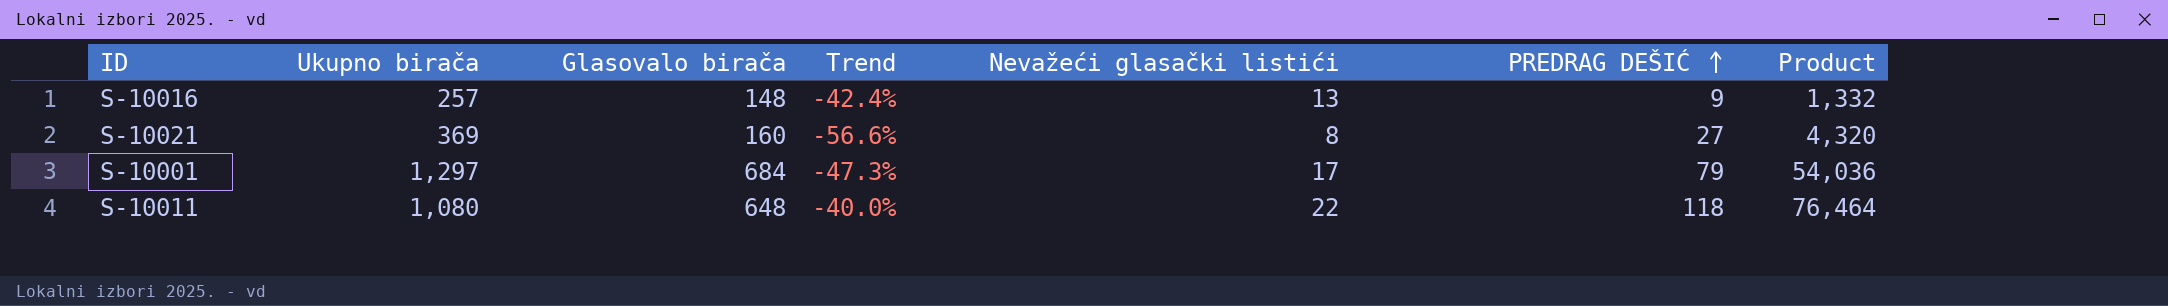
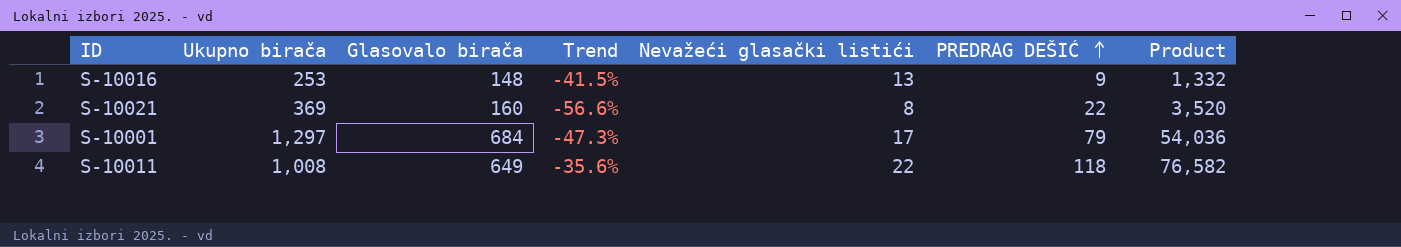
S-10016 | Ukupno birača: 257 -> 253
S-10016 | Trend: -42.4% -> -41.5%
S-10021 | PREDRAG DEŠIĆ: 27 -> 22
S-10021 | Product: 4,320 -> 3,520
S-10011 | Ukupno birača: 1,080 -> 1,008
S-10011 | Glasovalo birača: 648 -> 649
S-10011 | Trend: -40.0% -> -35.6%
S-10011 | Product: 76,464 -> 76,582

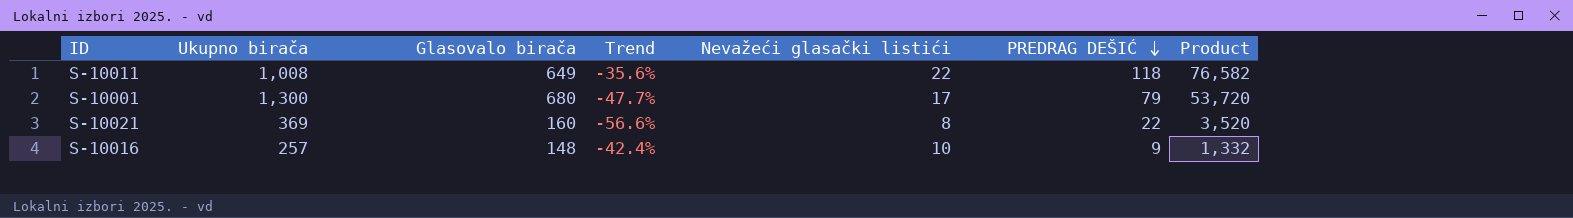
row order: PREDRAG DEŠIĆ ascending -> PREDRAG DEŠIĆ descending
S-10001 | Ukupno birača: 1,297 -> 1,300
S-10001 | Glasovalo birača: 684 -> 680
S-10001 | Trend: -47.3% -> -47.7%
S-10001 | Product: 54,036 -> 53,720
S-10016 | Ukupno birača: 253 -> 257
S-10016 | Trend: -41.5% -> -42.4%
S-10016 | Nevažeći glasački listići: 13 -> 10

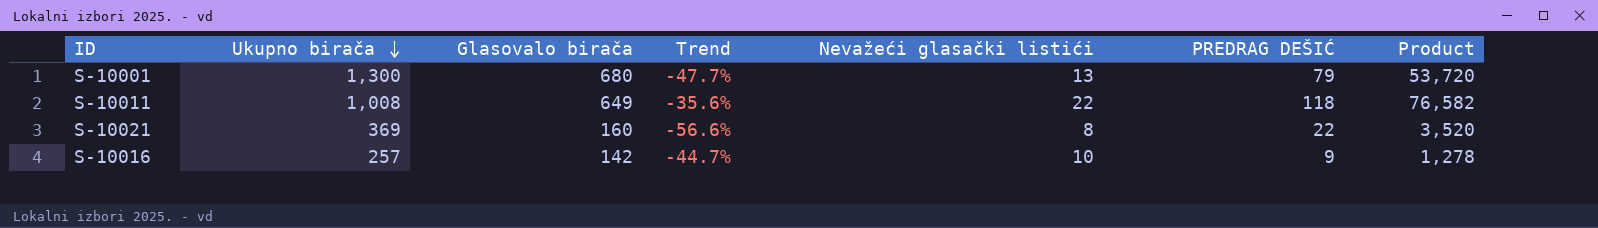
row order: PREDRAG DEŠIĆ descending -> Ukupno birača descending
S-10001 | Nevažeći glasački listići: 17 -> 13
S-10016 | Glasovalo birača: 148 -> 142
S-10016 | Trend: -42.4% -> -44.7%
S-10016 | Product: 1,332 -> 1,278

